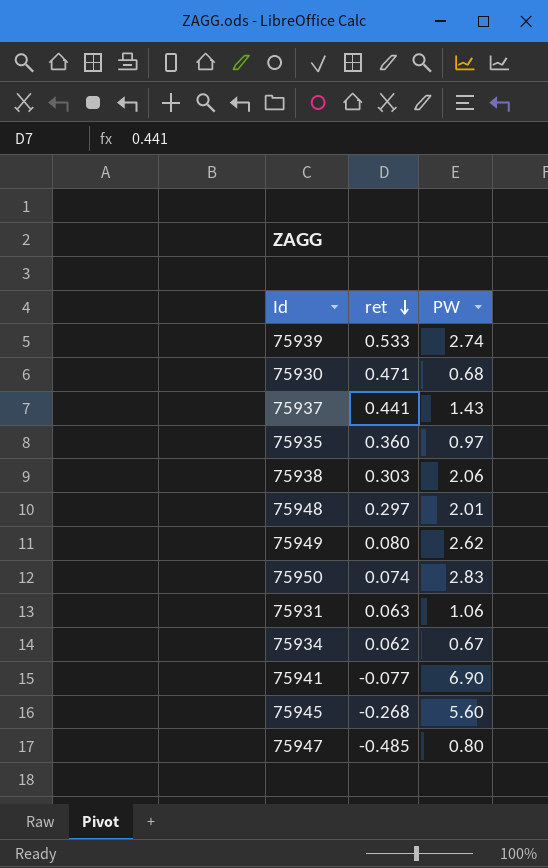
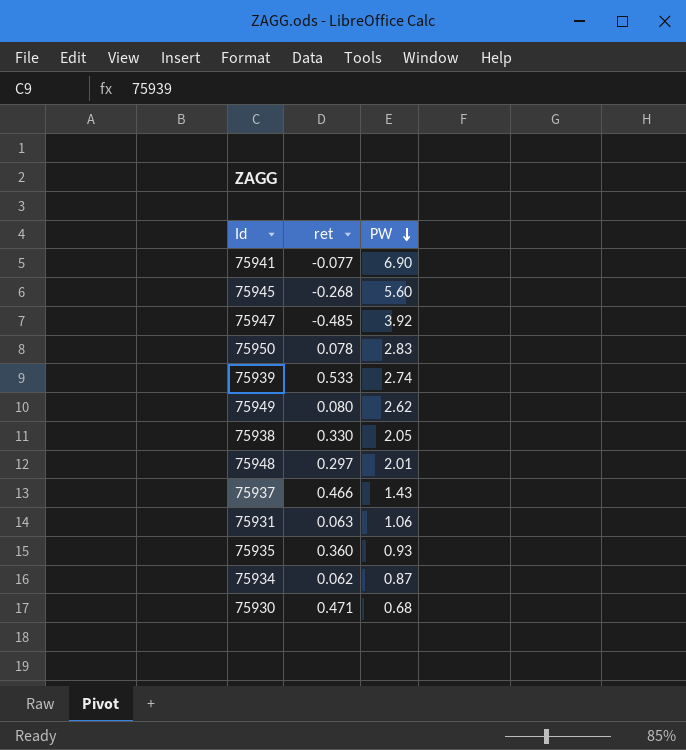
row order: ret descending -> PW descending
75947 | PW: 0.80 -> 3.92
75950 | ret: 0.074 -> 0.078
75938 | ret: 0.303 -> 0.330
75938 | PW: 2.06 -> 2.05
75937 | ret: 0.441 -> 0.466
75935 | PW: 0.97 -> 0.93
75934 | PW: 0.67 -> 0.87

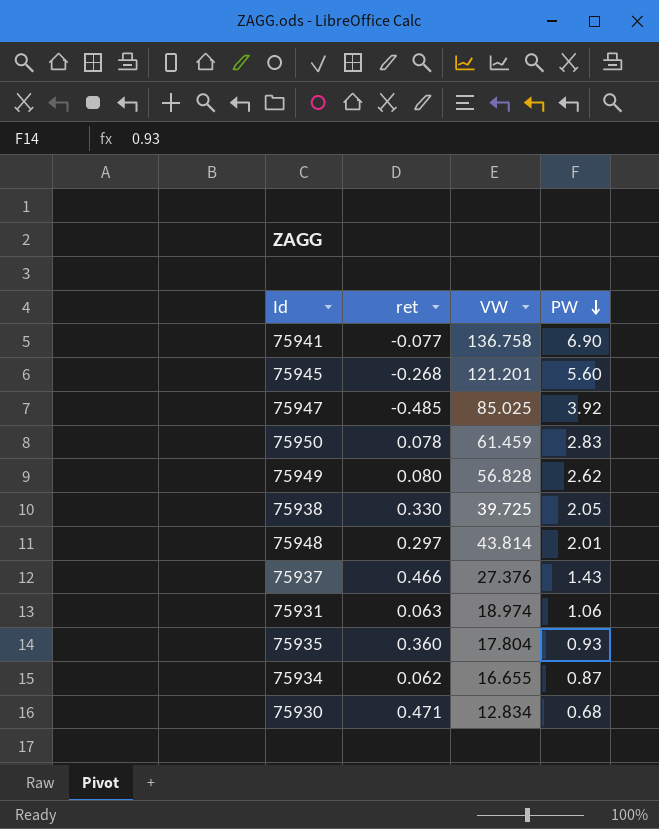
column VW | position: none -> 3
row 75939: 0.533 | 2.74 -> none

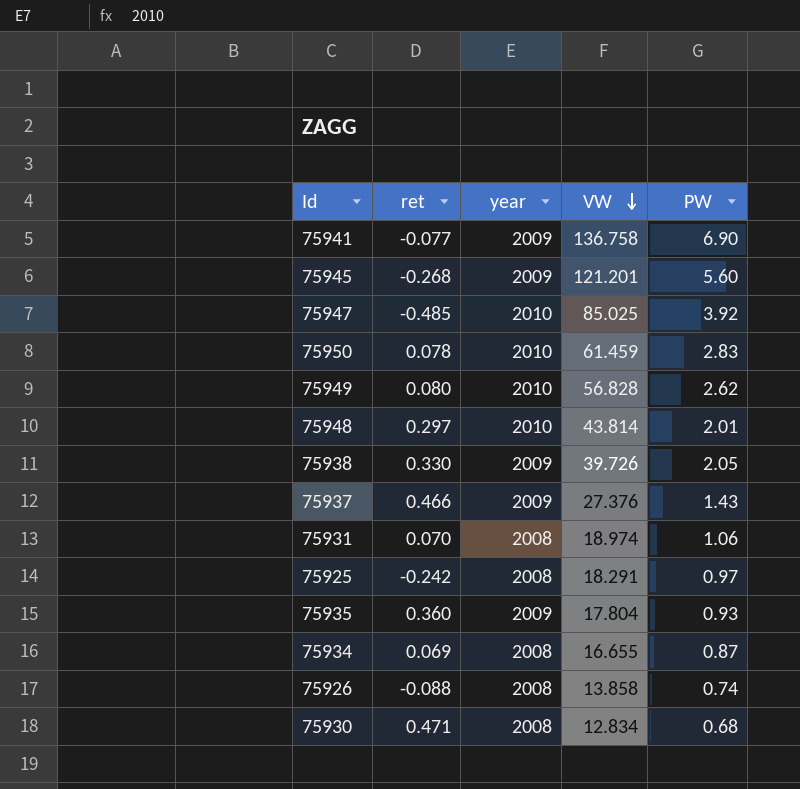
row order: PW descending -> VW descending
column year | position: none -> 3
75938 | VW: 39.725 -> 39.726
75931 | ret: 0.063 -> 0.070
row 75925: none -> -0.242 | 2008 | 18.291 | 0.97
75934 | ret: 0.062 -> 0.069
row 75926: none -> -0.088 | 2008 | 13.858 | 0.74

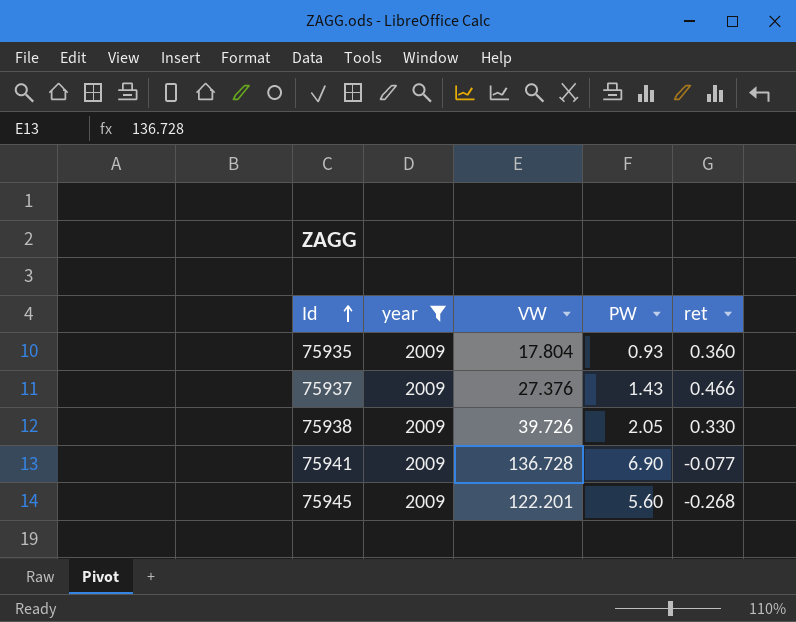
filter: none -> year = 2009
row order: VW descending -> Id ascending
column ret | position: 2 -> 5
75941 | VW: 136.758 -> 136.728
75945 | VW: 121.201 -> 122.201

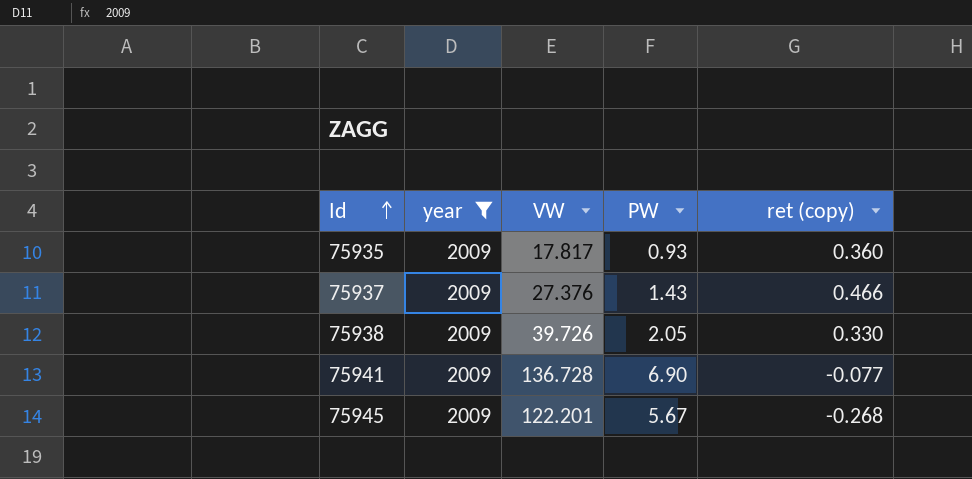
column name: ret -> ret (copy)
75935 | VW: 17.804 -> 17.817
75945 | PW: 5.60 -> 5.67

